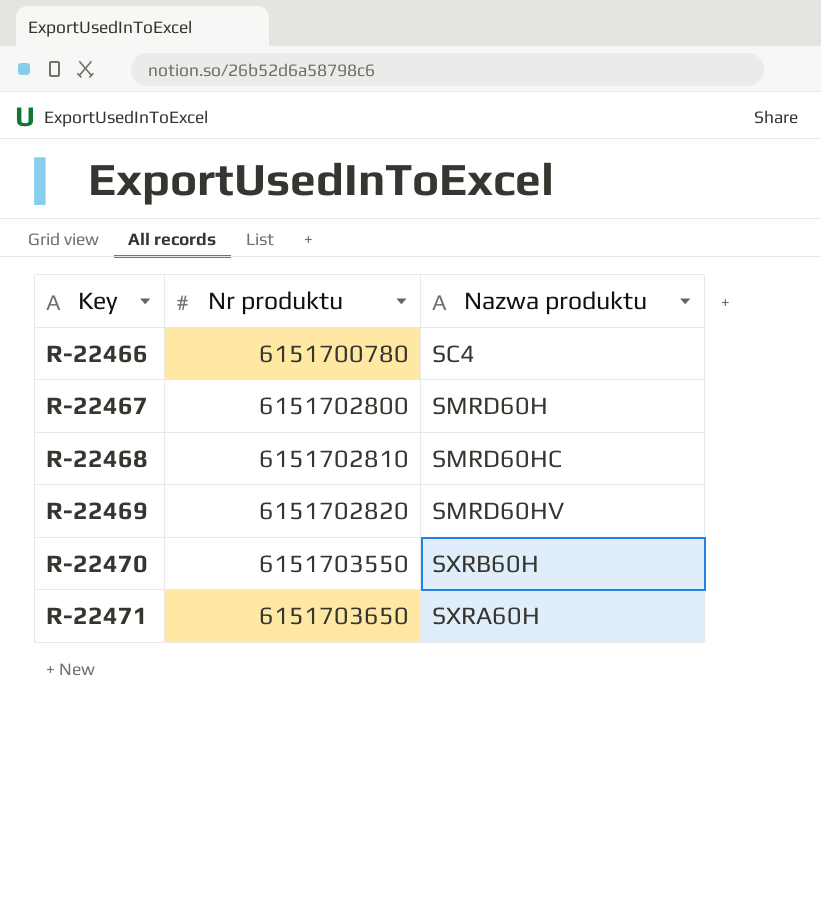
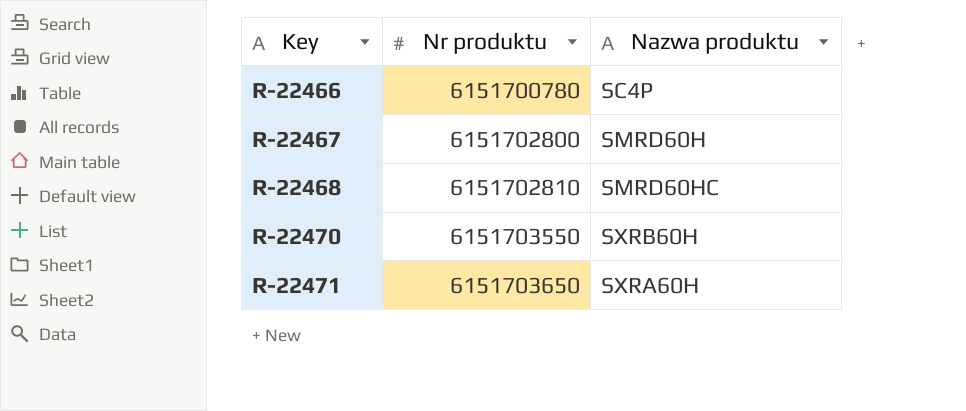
row R-22469: 6151702820 | SMRD60HV -> none
R-22466 | Nazwa produktu: SC4 -> SC4P

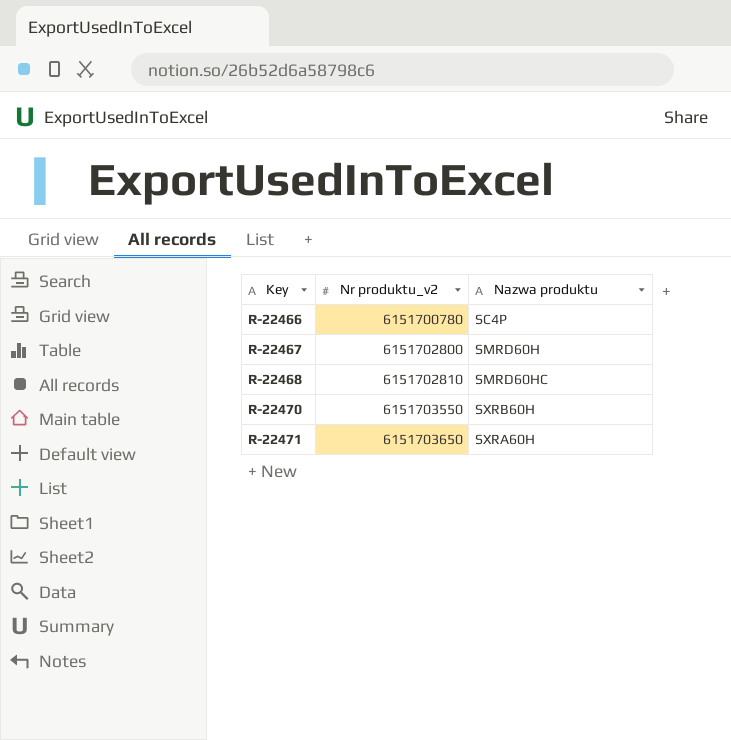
column name: Nr produktu -> Nr produktu_v2

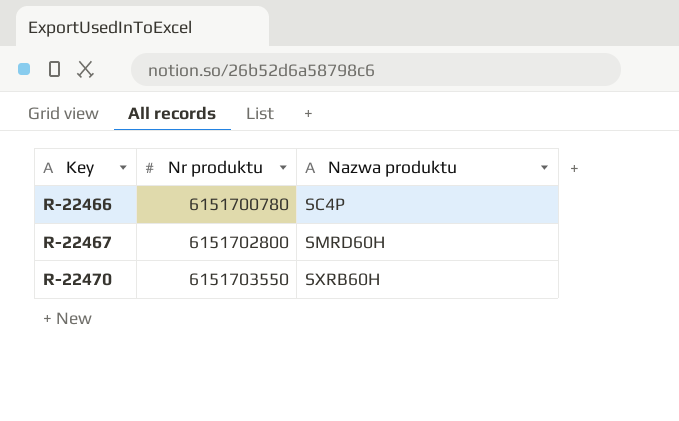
column name: Nr produktu_v2 -> Nr produktu
row R-22468: 6151702810 | SMRD60HC -> none
row R-22471: 6151703650 | SXRA60H -> none

